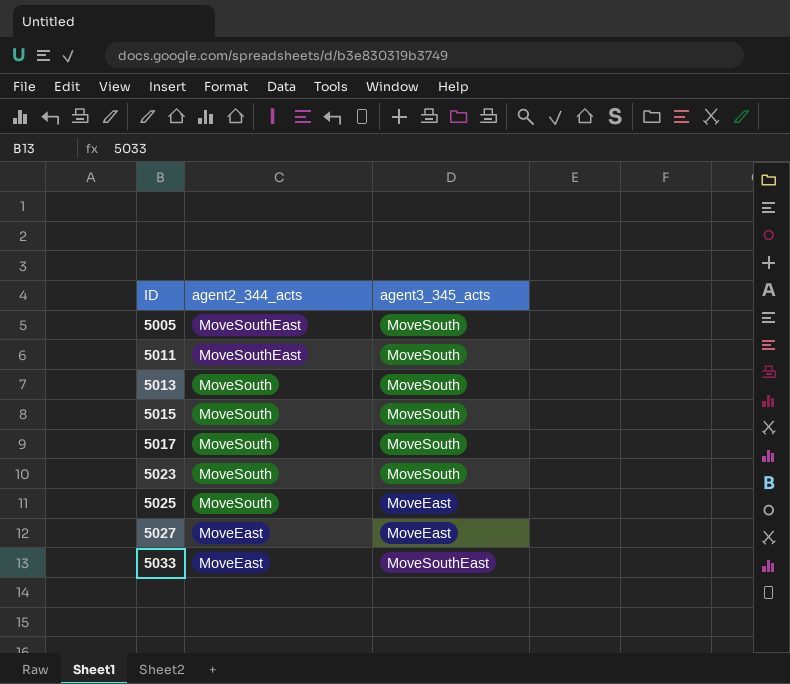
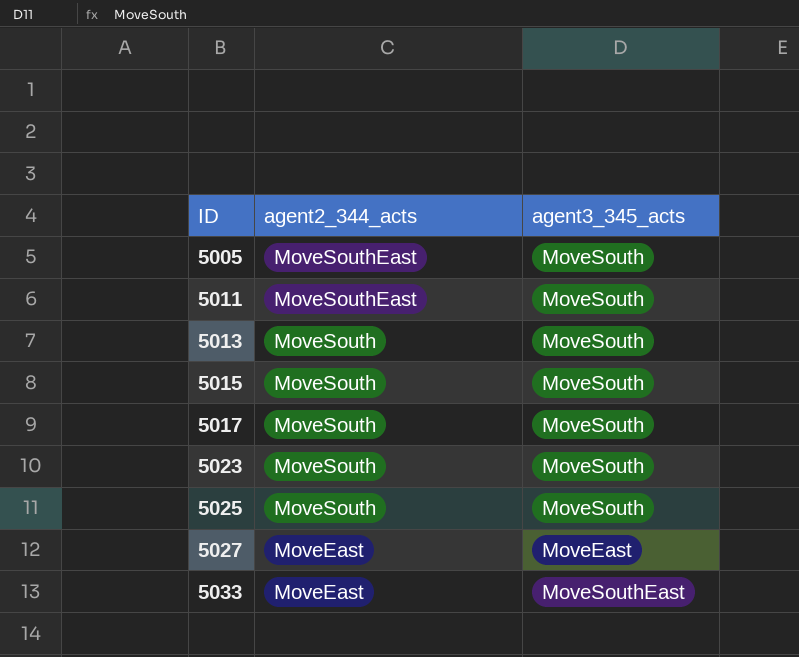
5025 | agent3_345_acts: MoveEast -> MoveSouth

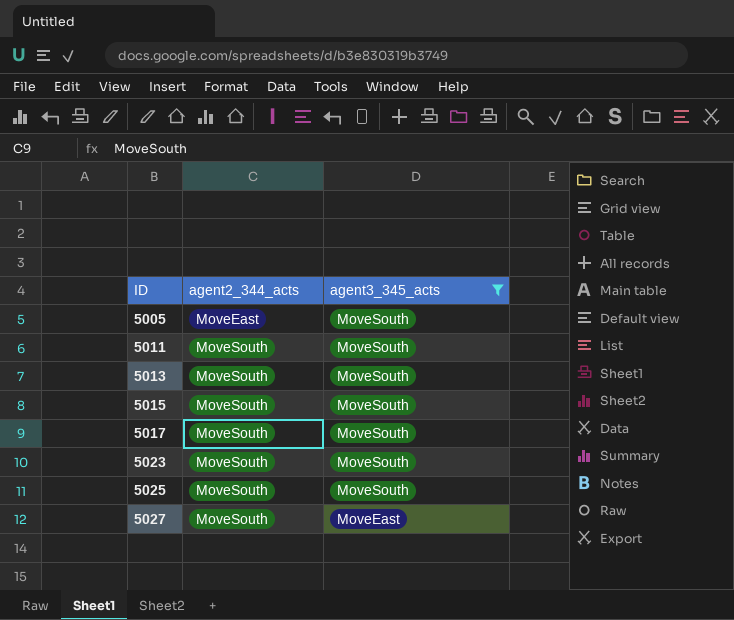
filter: none -> agent3_345_acts != MoveSouthEast
5005 | agent2_344_acts: MoveSouthEast -> MoveEast
5011 | agent2_344_acts: MoveSouthEast -> MoveSouth
5027 | agent2_344_acts: MoveEast -> MoveSouth

